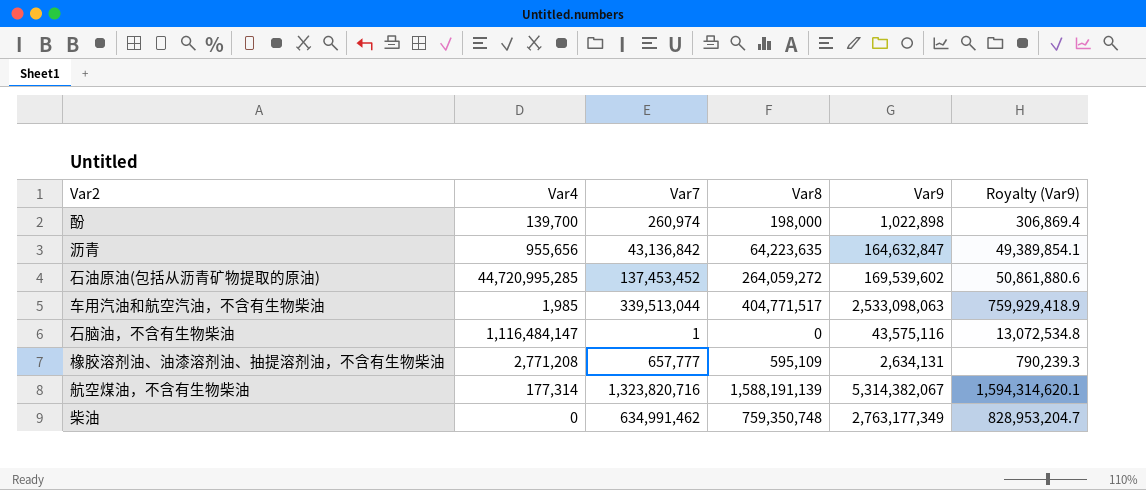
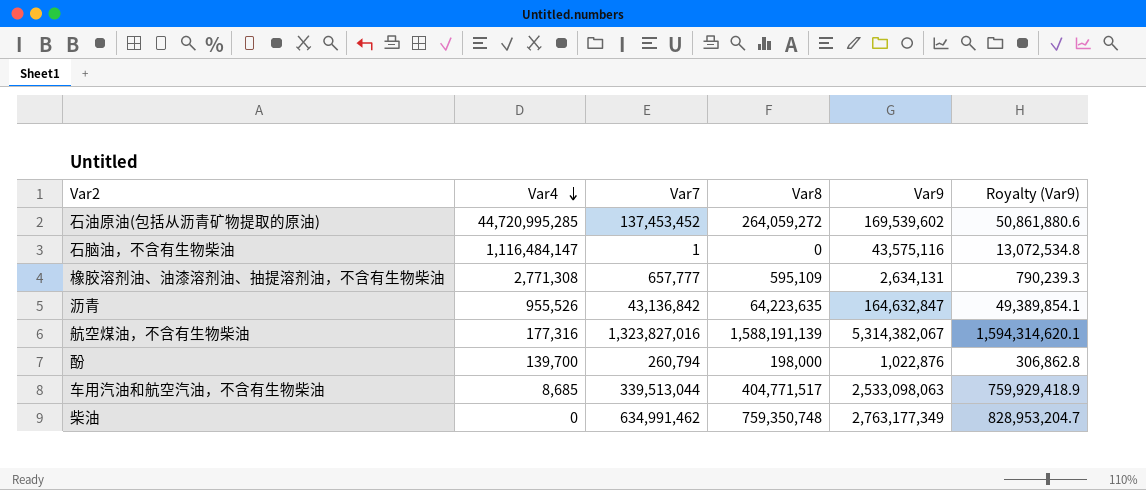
row order: none -> Var4 descending
橡胶溶剂油、油漆溶剂油、抽提溶剂油，不含有生物柴油 | Var4: 2,771,208 -> 2,771,308
沥青 | Var4: 955,656 -> 955,526
航空煤油，不含有生物柴油 | Var4: 177,314 -> 177,316
航空煤油，不含有生物柴油 | Var7: 1,323,820,716 -> 1,323,827,016
酚 | Var7: 260,974 -> 260,794
酚 | Var9: 1,022,898 -> 1,022,876
酚 | Royalty (Var9): 306,869.4 -> 306,862.8
车用汽油和航空汽油，不含有生物柴油 | Var4: 1,985 -> 8,685

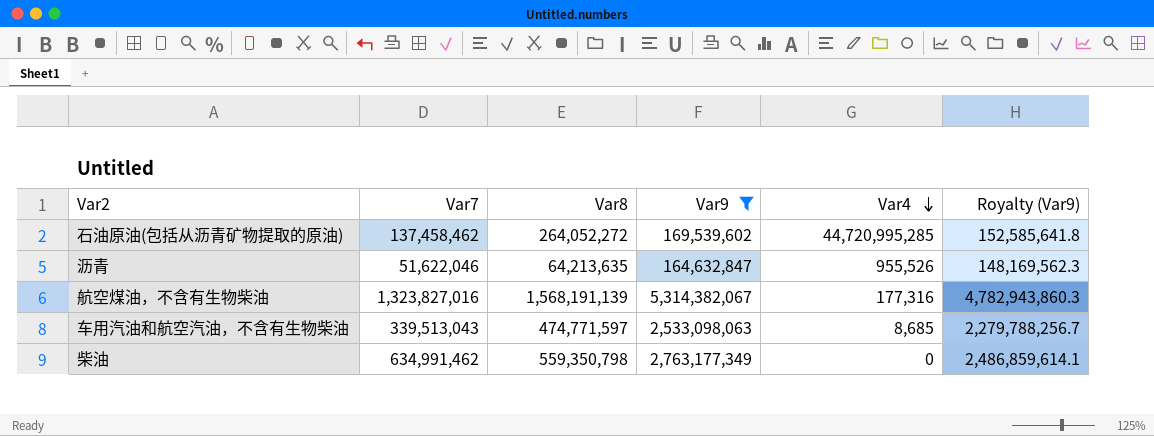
filter: none -> Var9 >= 164,632,847
column Var4 | position: 2 -> 5
column Royalty (Var9) | formula: [Var9] * 0.3 -> [Var9] * 0.9
石油原油(包括从沥青矿物提取的原油) | Var7: 137,453,452 -> 137,458,462
石油原油(包括从沥青矿物提取的原油) | Var8: 264,059,272 -> 264,052,272
沥青 | Var7: 43,136,842 -> 51,622,046
沥青 | Var8: 64,223,635 -> 64,213,635
航空煤油，不含有生物柴油 | Var8: 1,588,191,139 -> 1,568,191,139
车用汽油和航空汽油，不含有生物柴油 | Var7: 339,513,044 -> 339,513,043
车用汽油和航空汽油，不含有生物柴油 | Var8: 404,771,517 -> 474,771,597
柴油 | Var8: 759,350,748 -> 559,350,798

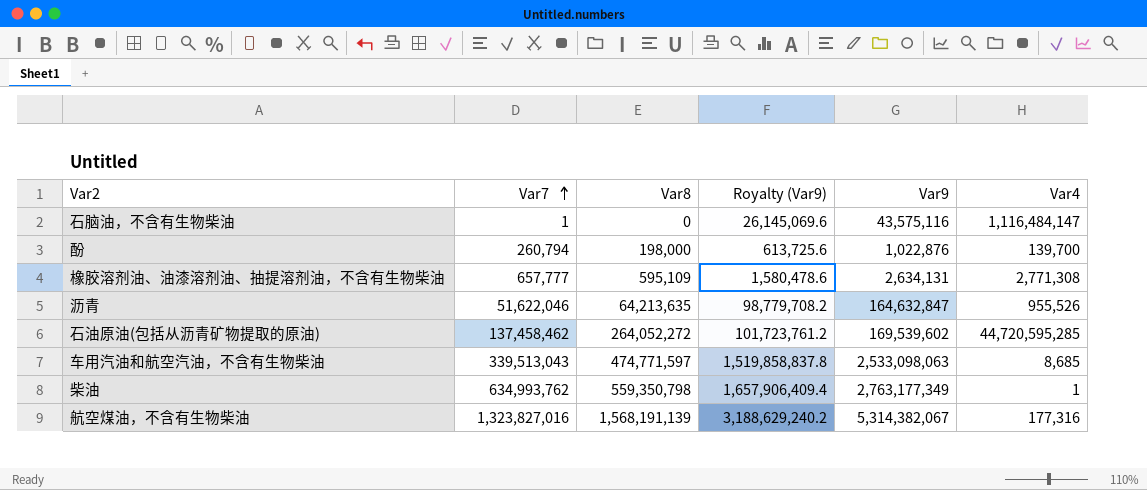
filter: Var9 >= 164,632,847 -> none
row order: Var4 descending -> Var7 ascending
column Royalty (Var9) | formula: [Var9] * 0.9 -> [Var9] * 0.6
column Royalty (Var9) | position: 6 -> 4
石油原油(包括从沥青矿物提取的原油) | Var4: 44,720,995,285 -> 44,720,595,285
柴油 | Var7: 634,991,462 -> 634,993,762
柴油 | Var4: 0 -> 1

